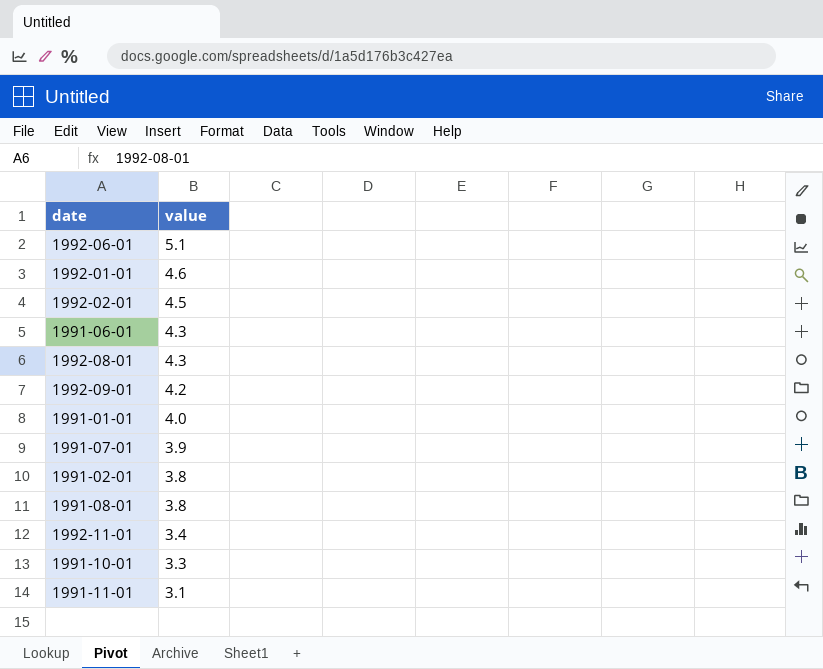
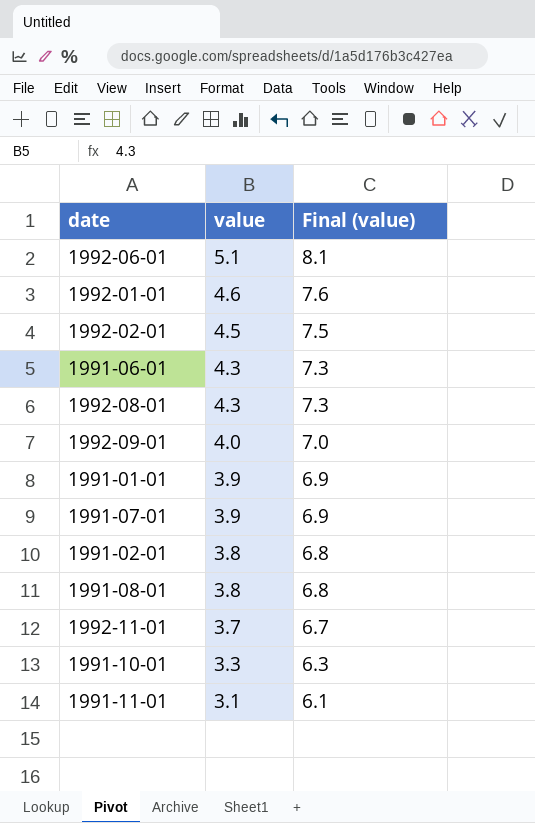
column Final (value) | formula: none -> [value] + 3
1992-09-01 | value: 4.2 -> 4.0
1991-01-01 | value: 4.0 -> 3.9
1992-11-01 | value: 3.4 -> 3.7

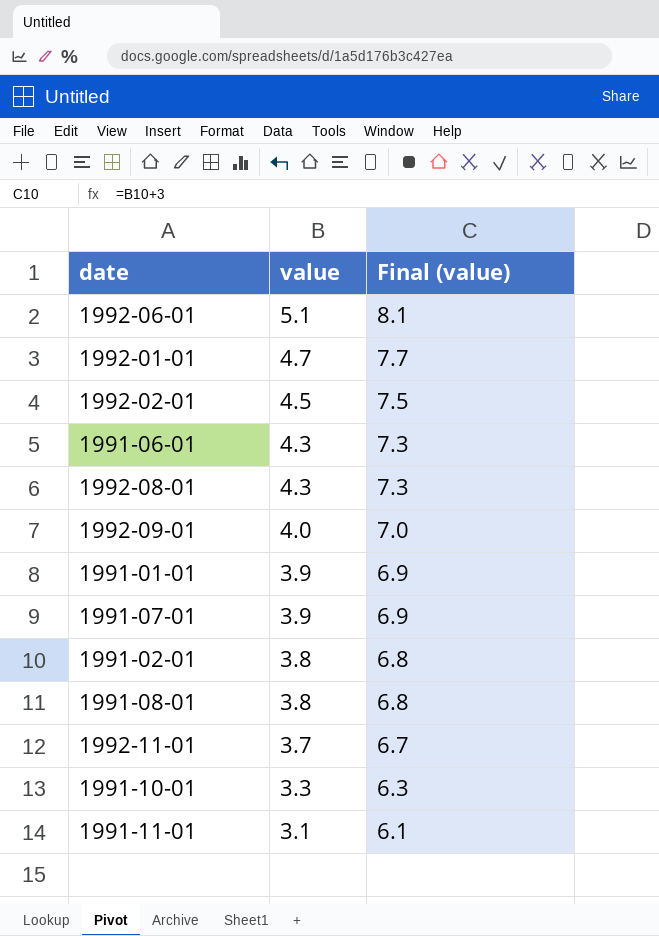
1992-01-01 | value: 4.6 -> 4.7
1992-01-01 | Final (value): 7.6 -> 7.7

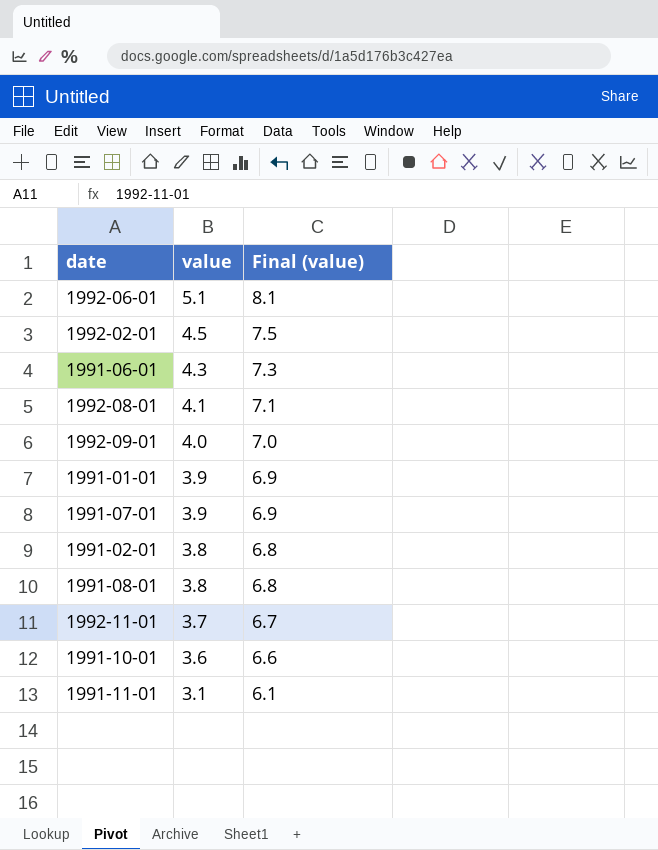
row 1992-01-01: 4.7 | 7.7 -> none
1992-08-01 | value: 4.3 -> 4.1
1992-08-01 | Final (value): 7.3 -> 7.1
1991-10-01 | value: 3.3 -> 3.6
1991-10-01 | Final (value): 6.3 -> 6.6

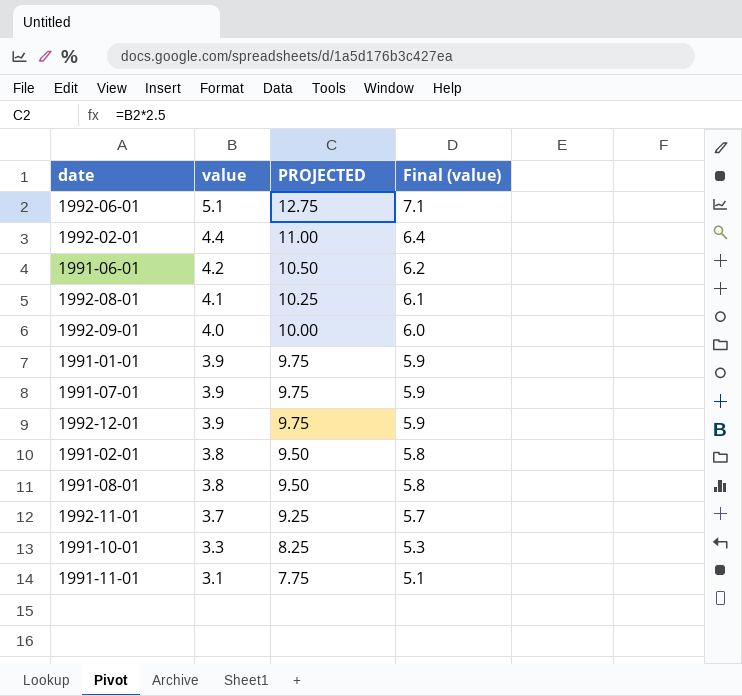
column PROJECTED | formula: none -> [value] * 2.5
column Final (value) | formula: [value] + 3 -> [value] + 2
1992-02-01 | value: 4.5 -> 4.4
1991-06-01 | value: 4.3 -> 4.2
row 1992-12-01: none -> 3.9 | 9.75 | 5.9
1991-10-01 | value: 3.6 -> 3.3

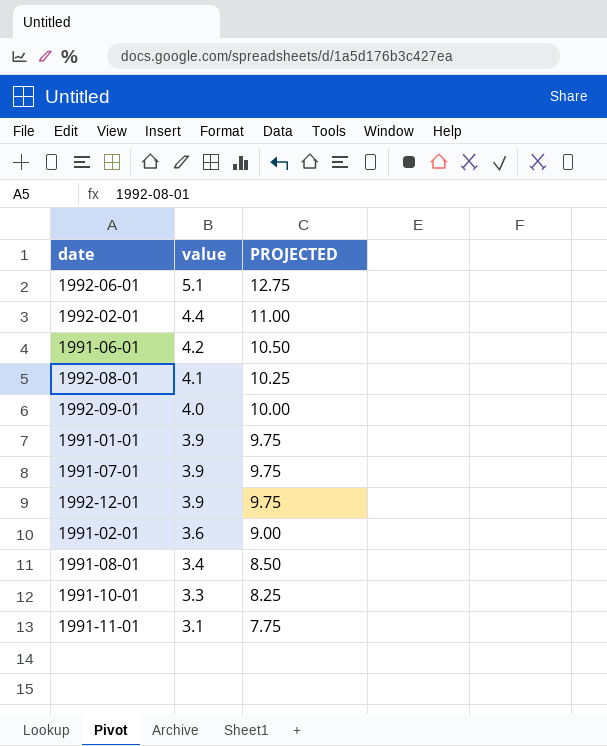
column Final (value) | formula: [value] + 2 -> none
row 1992-11-01: 3.7 | 9.25 | 5.7 -> none
1991-02-01 | value: 3.8 -> 3.6
1991-02-01 | PROJECTED: 9.50 -> 9.00
1991-08-01 | value: 3.8 -> 3.4
1991-08-01 | PROJECTED: 9.50 -> 8.50

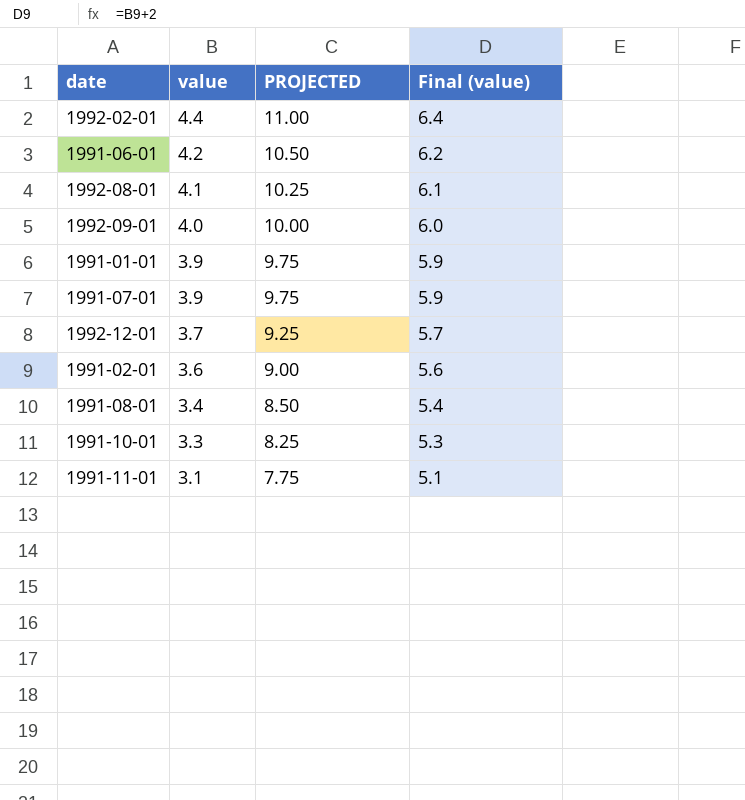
column Final (value) | formula: none -> [value] + 2
row 1992-06-01: 5.1 | 12.75 -> none
1992-12-01 | value: 3.9 -> 3.7
1992-12-01 | PROJECTED: 9.75 -> 9.25

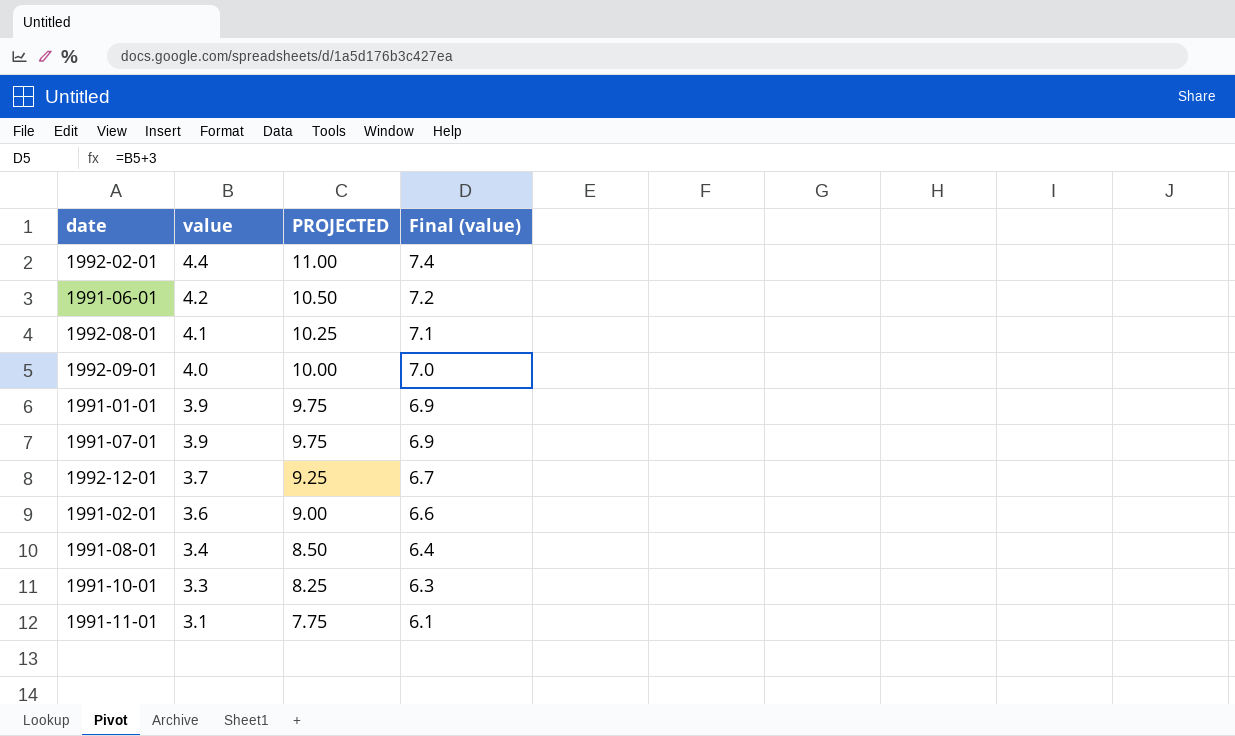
column Final (value) | formula: [value] + 2 -> [value] + 3

